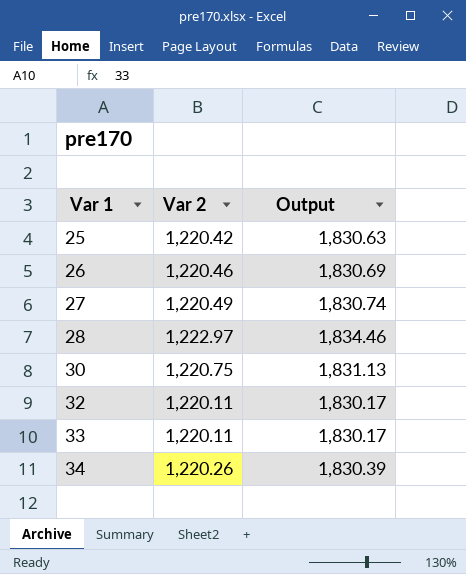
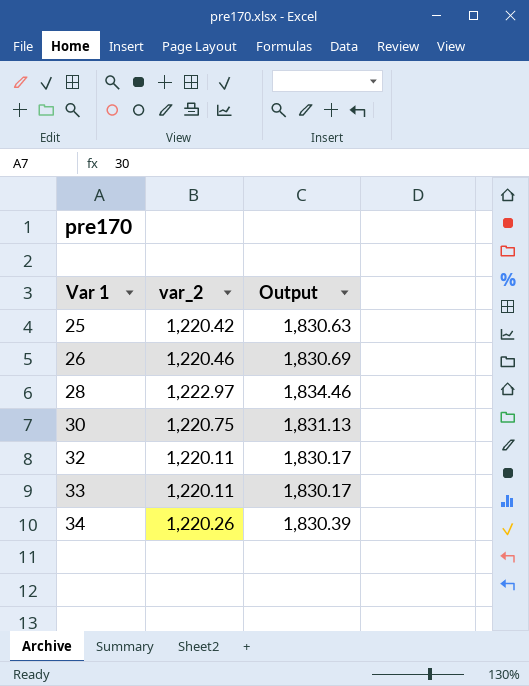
column name: Var 2 -> var_2
row 27: 1,220.49 | 1,830.74 -> none

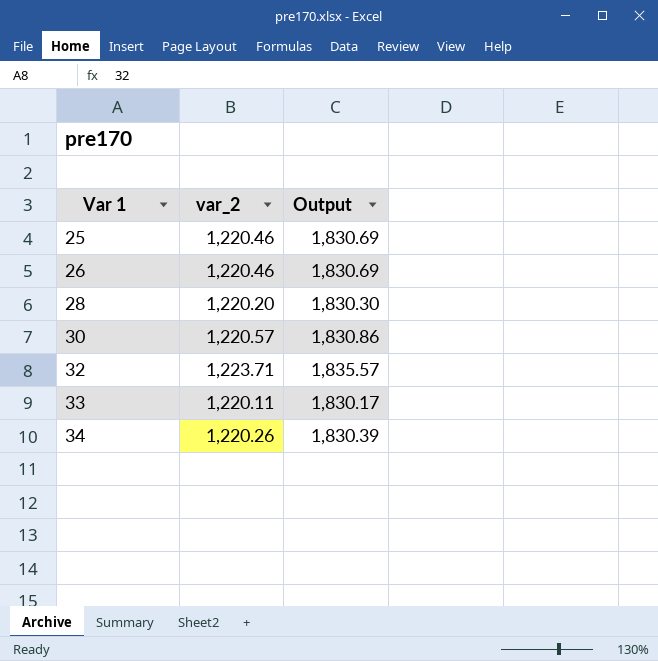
25 | var_2: 1,220.42 -> 1,220.46
25 | Output: 1,830.63 -> 1,830.69
28 | var_2: 1,222.97 -> 1,220.20
28 | Output: 1,834.46 -> 1,830.30
30 | var_2: 1,220.75 -> 1,220.57
30 | Output: 1,831.13 -> 1,830.86
32 | var_2: 1,220.11 -> 1,223.71
32 | Output: 1,830.17 -> 1,835.57

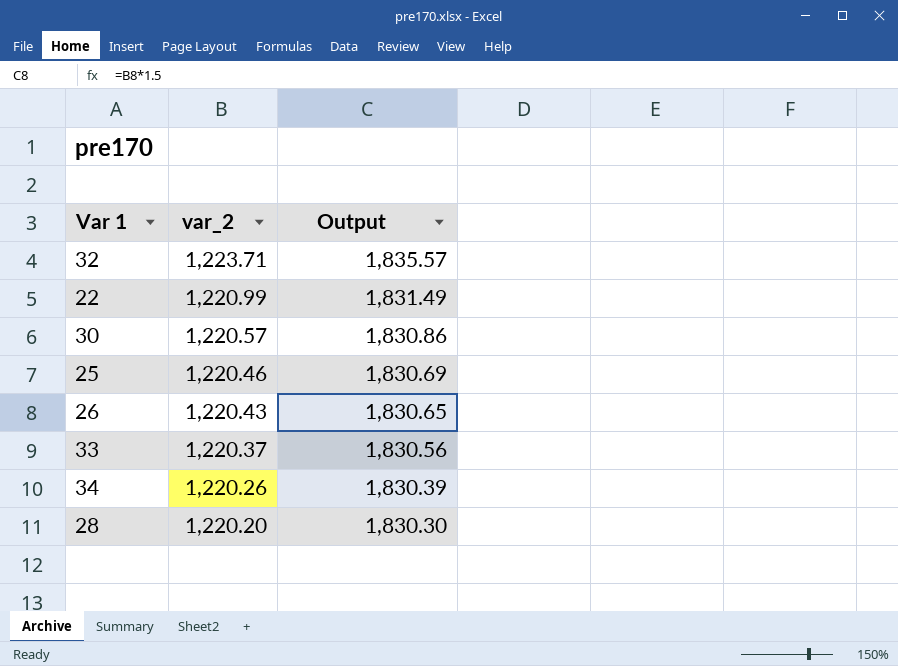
row order: Var 1 ascending -> var_2 descending
row 22: none -> 1,220.99 | 1,831.49
26 | var_2: 1,220.46 -> 1,220.43
26 | Output: 1,830.69 -> 1,830.65
33 | var_2: 1,220.11 -> 1,220.37
33 | Output: 1,830.17 -> 1,830.56

